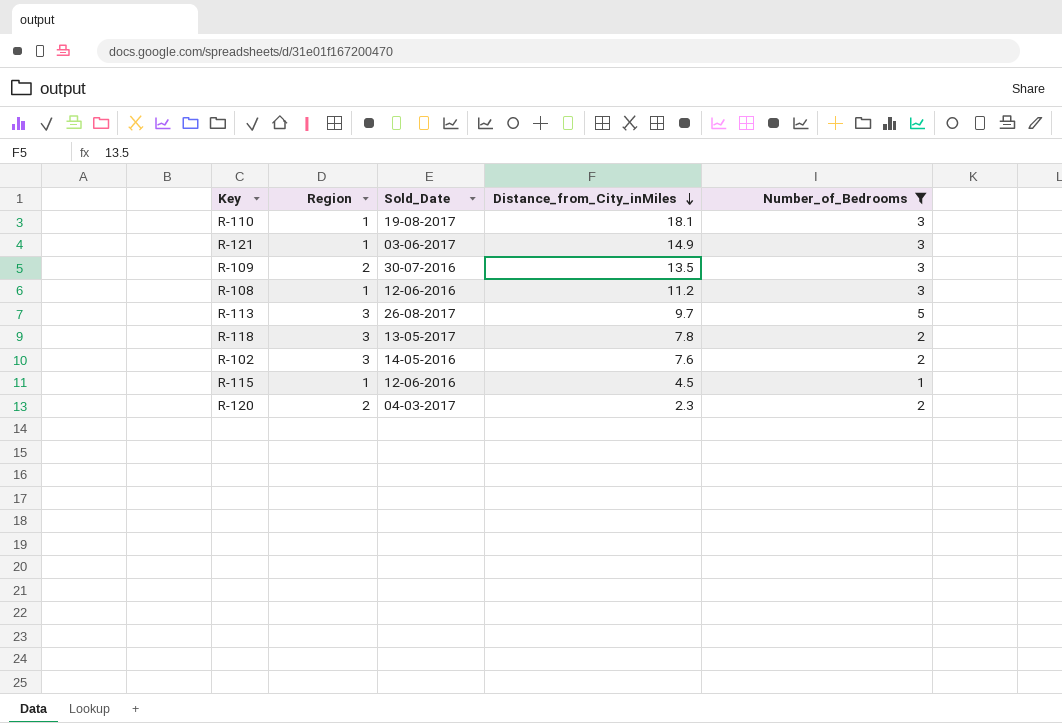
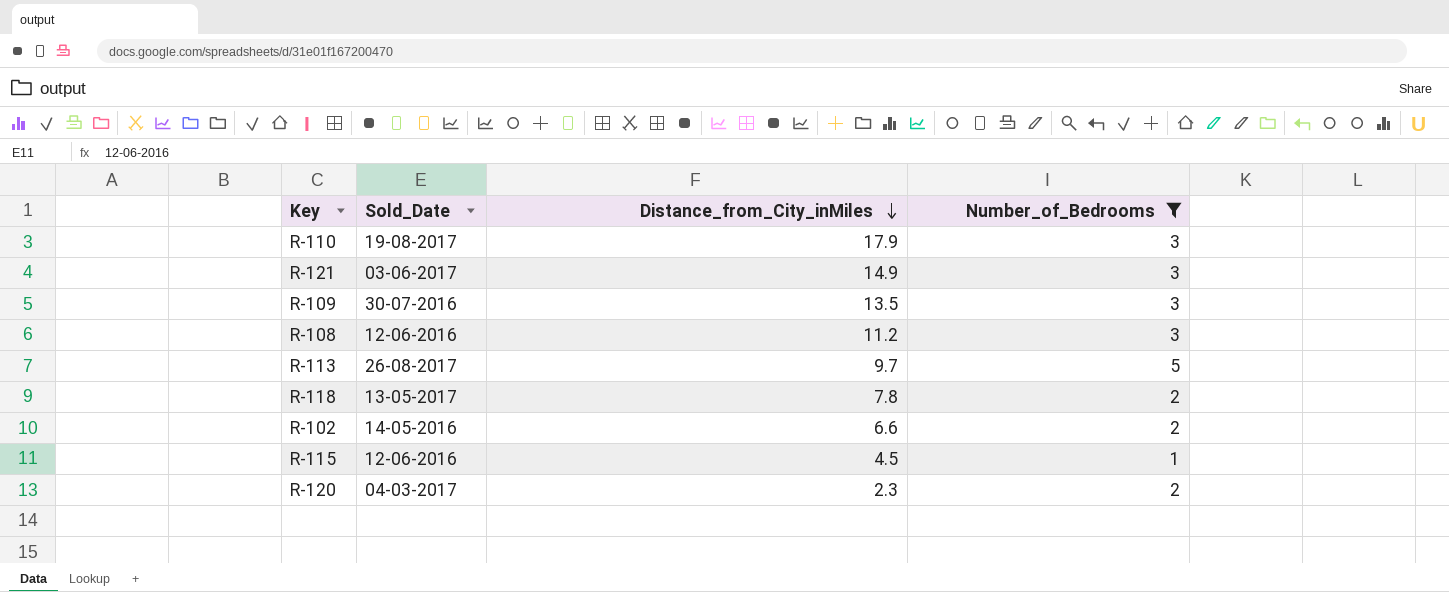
column Region | position: 2 -> none
R-110 | Distance_from_City_inMiles: 18.1 -> 17.9
R-102 | Distance_from_City_inMiles: 7.6 -> 6.6

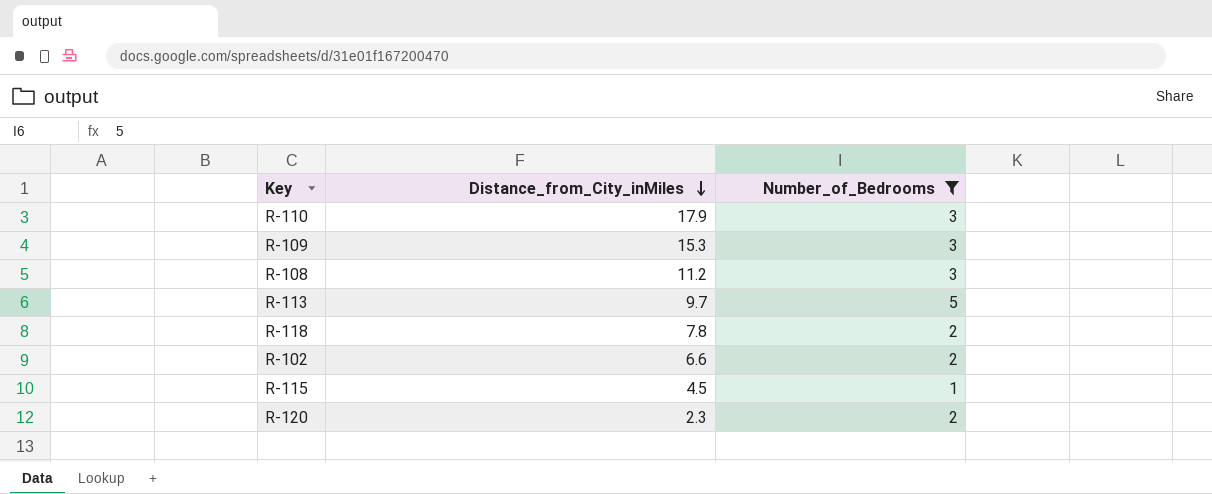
column Sold_Date | position: 2 -> none
row R-121: 03-06-2017 | 14.9 | 3 -> none
R-109 | Distance_from_City_inMiles: 13.5 -> 15.3

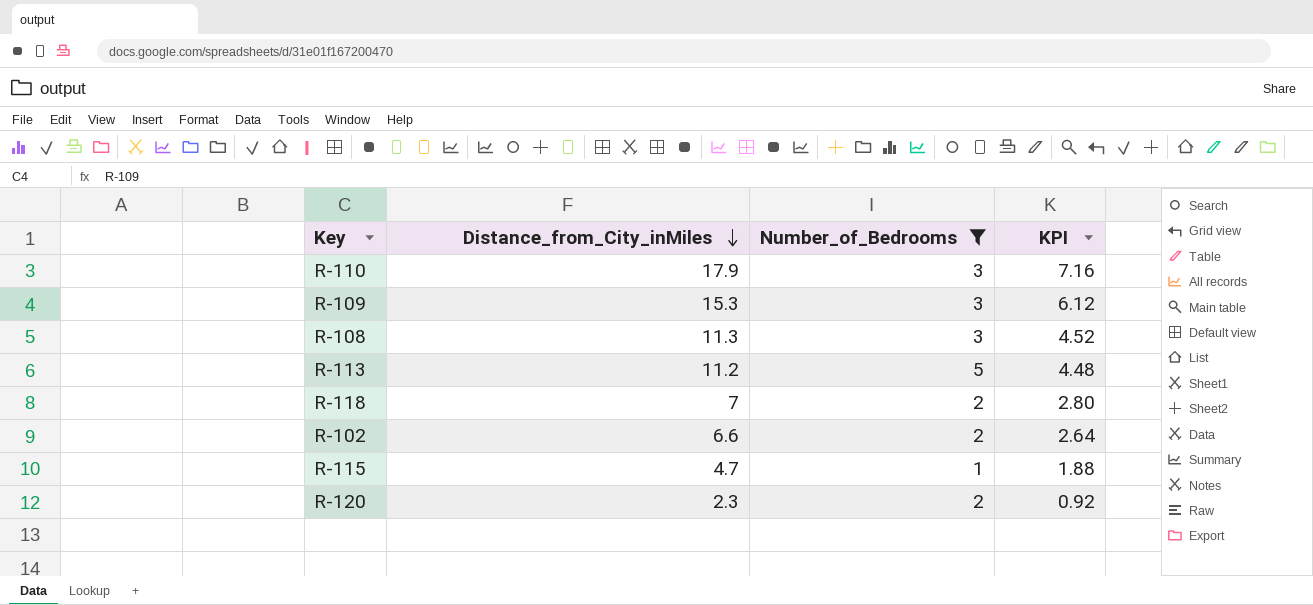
column KPI | formula: none -> [Distance_from_City_inMiles] * 0.4
R-108 | Distance_from_City_inMiles: 11.2 -> 11.3
R-113 | Distance_from_City_inMiles: 9.7 -> 11.2
R-118 | Distance_from_City_inMiles: 7.8 -> 7
R-115 | Distance_from_City_inMiles: 4.5 -> 4.7

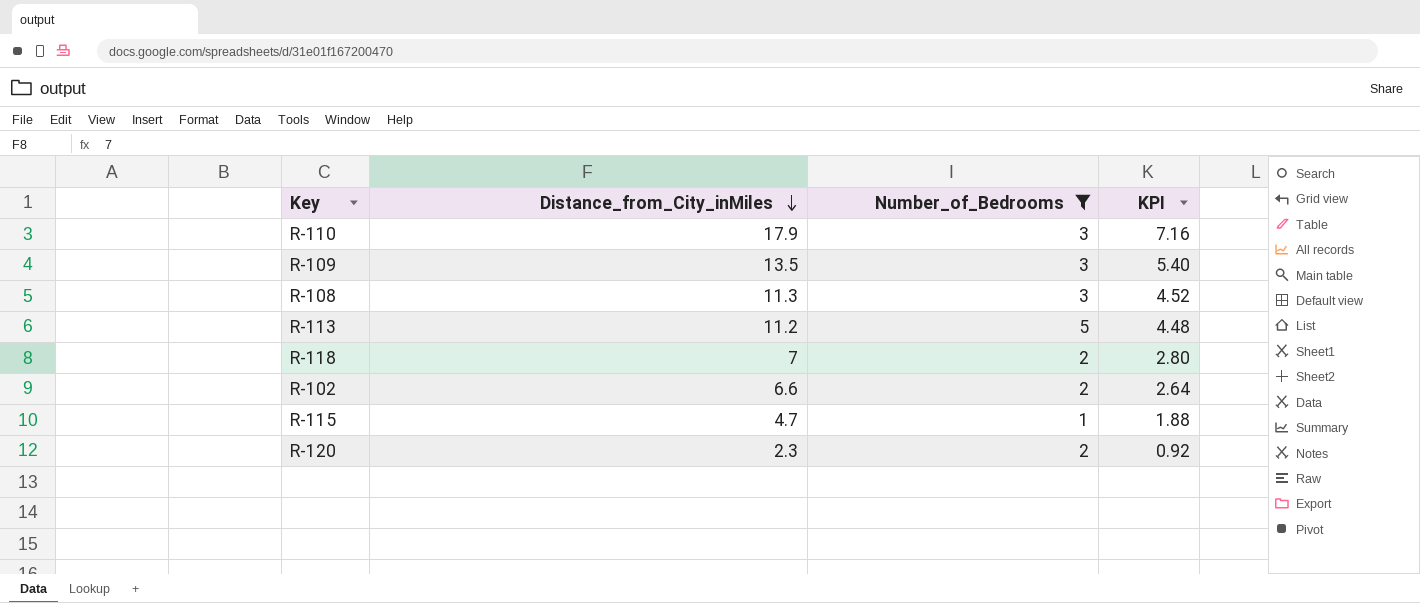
R-109 | Distance_from_City_inMiles: 15.3 -> 13.5
R-109 | KPI: 6.12 -> 5.40

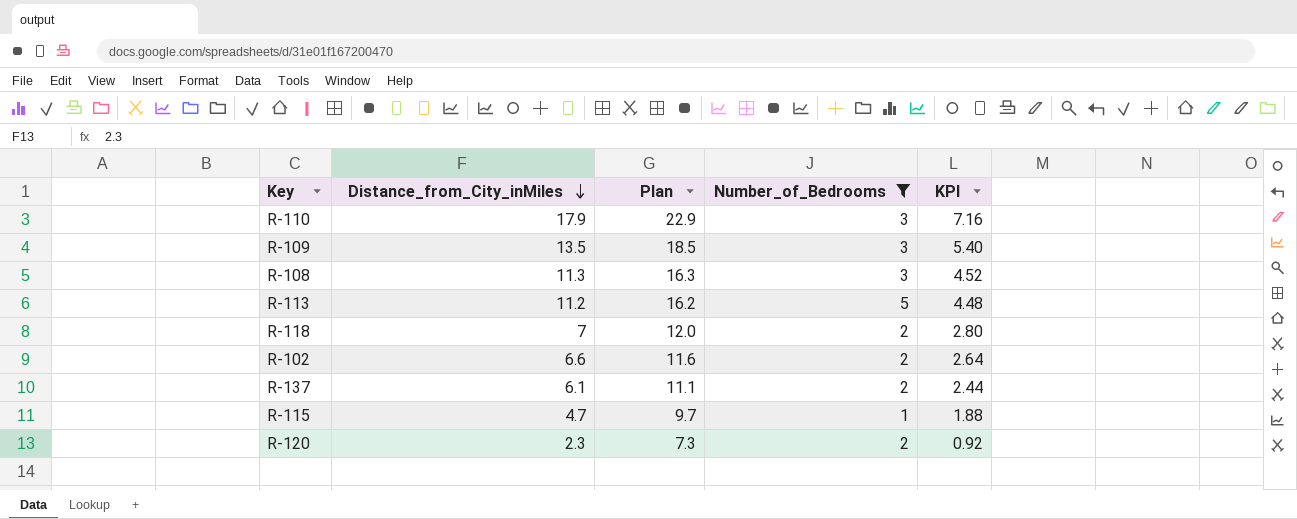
column Plan | formula: none -> [Distance_from_City_inMiles] + 5
row R-137: none -> 6.1 | 11.1 | 2 | 2.44

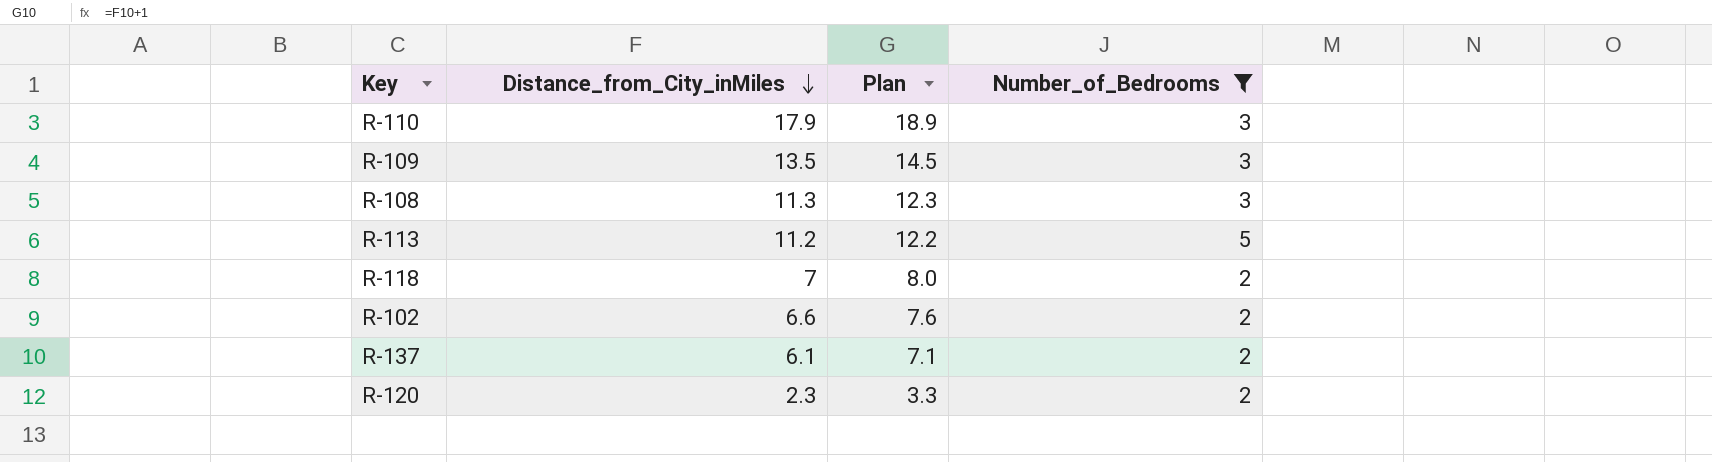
column KPI | formula: [Distance_from_City_inMiles] * 0.4 -> none
column Plan | formula: [Distance_from_City_inMiles] + 5 -> [Distance_from_City_inMiles] + 1
row R-115: 4.7 | 9.7 | 1 | 1.88 -> none

